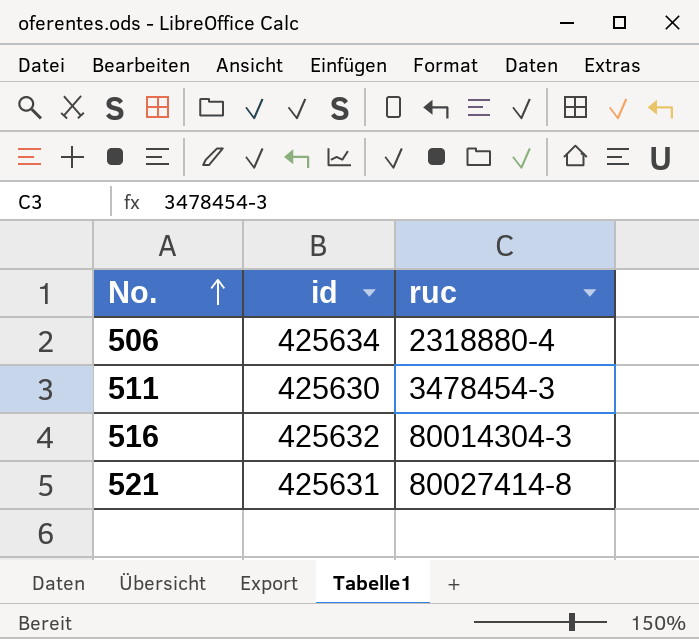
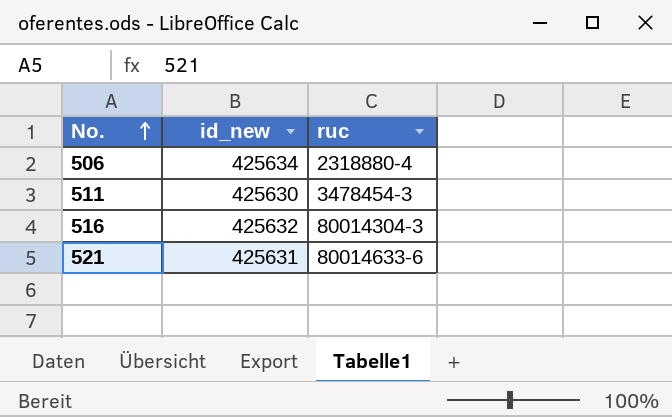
column name: id -> id_new
521 | ruc: 80027414-8 -> 80014633-6

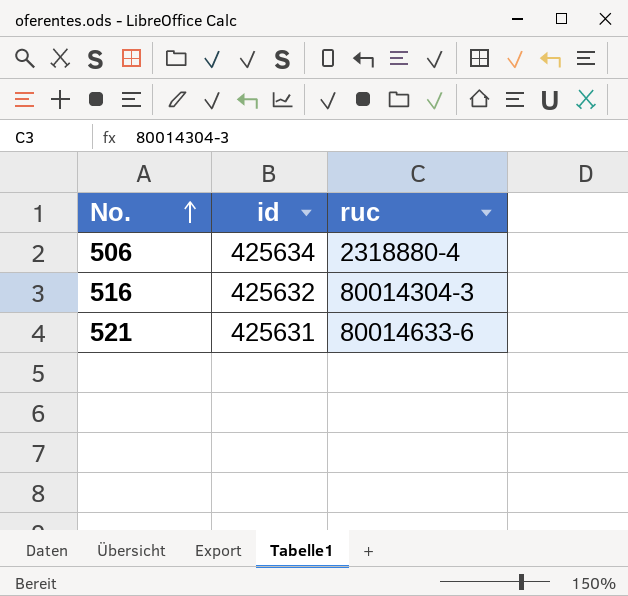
column name: id_new -> id
row 511: 425630 | 3478454-3 -> none

